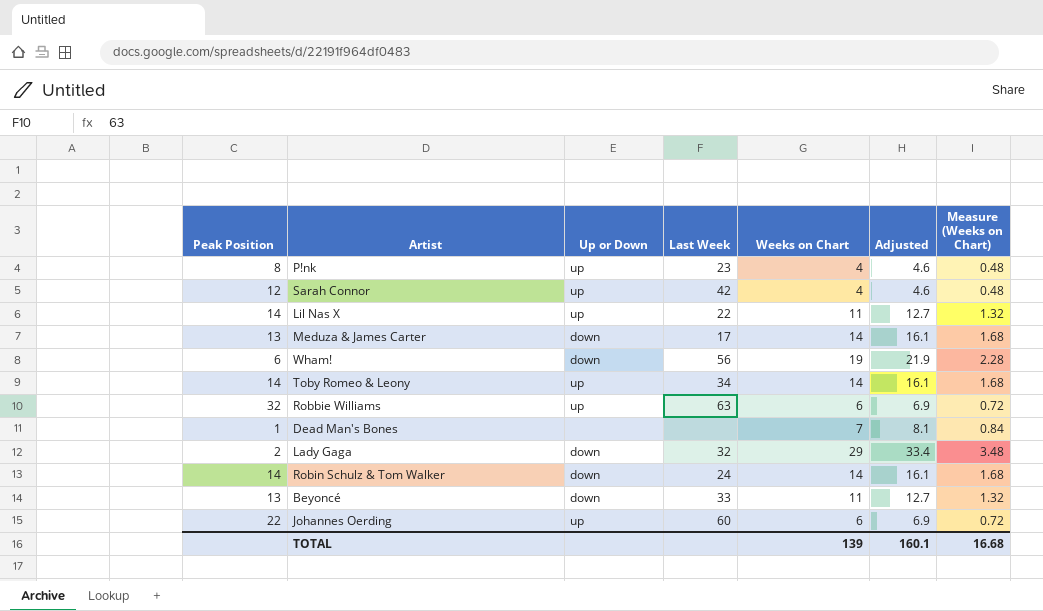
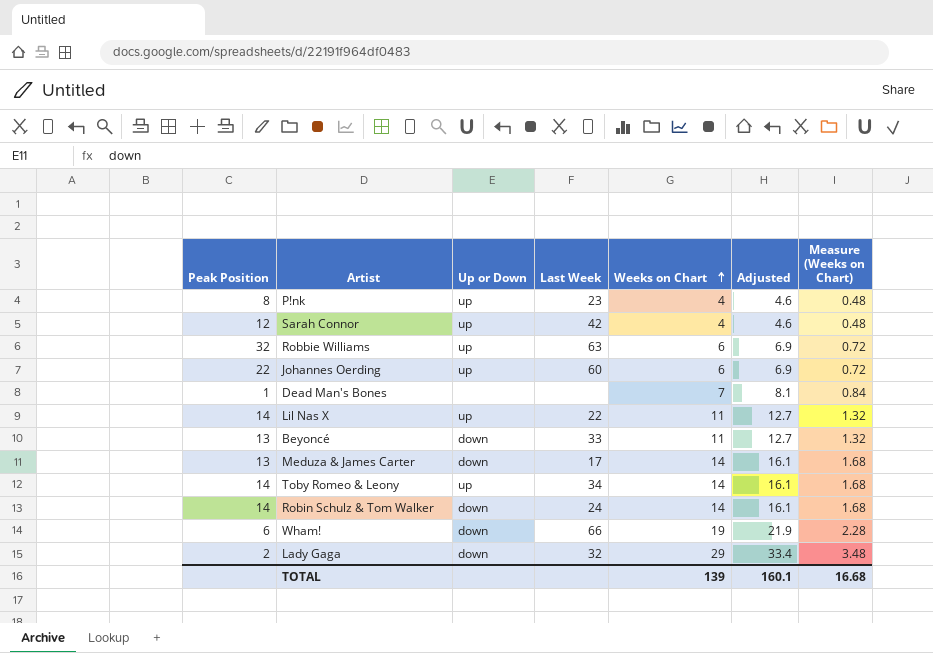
row order: none -> Weeks on Chart ascending
Wham! | Last Week: 56 -> 66

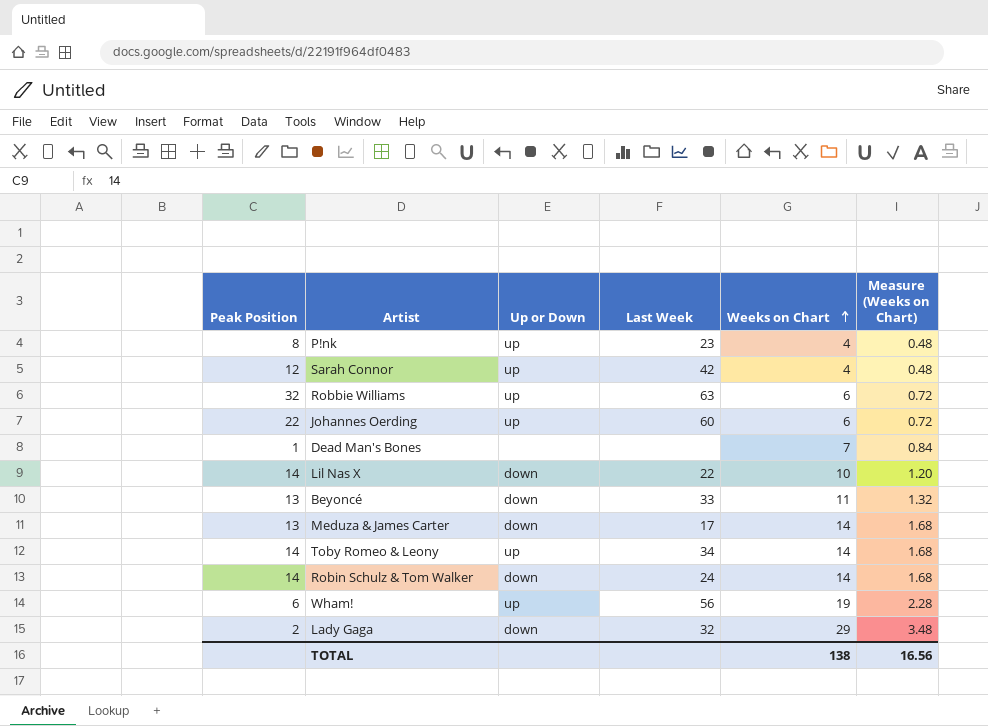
column Adjusted | formula: [Weeks on Chart] * 1.15 -> none
Lil Nas X | Up or Down: up -> down
Lil Nas X | Weeks on Chart: 11 -> 10
Lil Nas X | Measure (Weeks on Chart): 1.32 -> 1.20
Wham! | Up or Down: down -> up
Wham! | Last Week: 66 -> 56
TOTAL | Weeks on Chart: 139 -> 138
TOTAL | Measure (Weeks on Chart): 16.68 -> 16.56

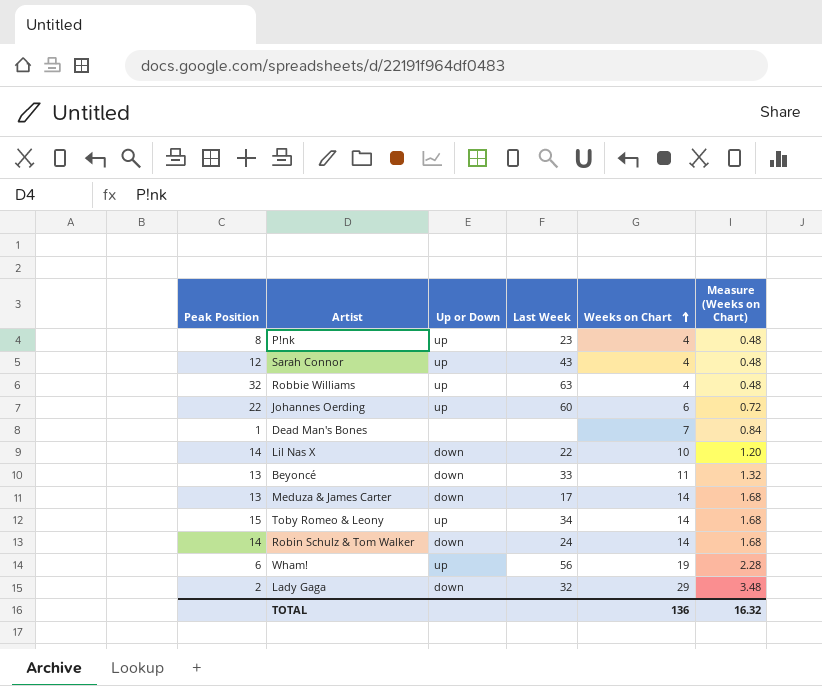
Sarah Connor | Last Week: 42 -> 43
Robbie Williams | Weeks on Chart: 6 -> 4
Robbie Williams | Measure (Weeks on Chart): 0.72 -> 0.48
Toby Romeo & Leony | Peak Position: 14 -> 15
TOTAL | Weeks on Chart: 138 -> 136
TOTAL | Measure (Weeks on Chart): 16.56 -> 16.32

